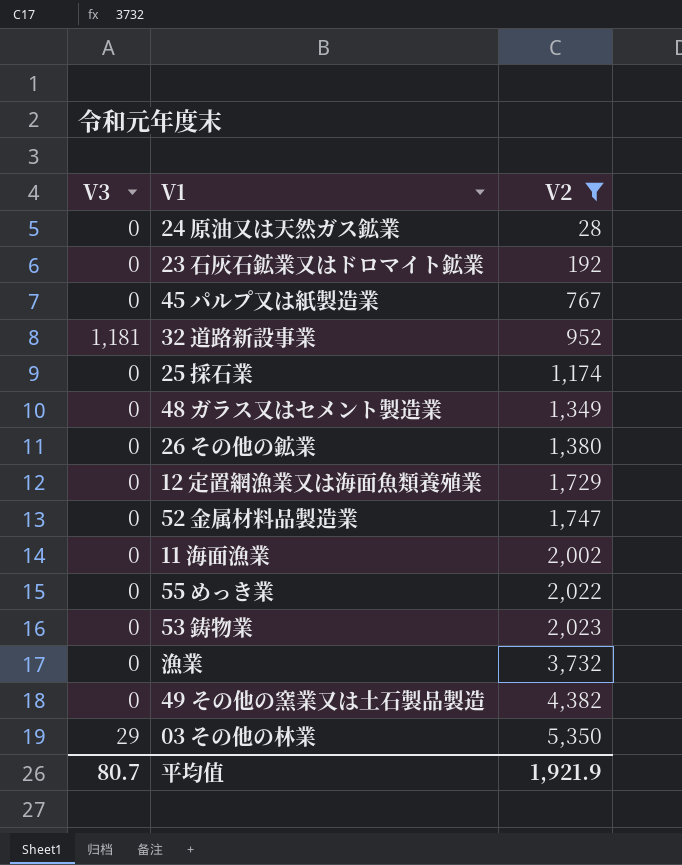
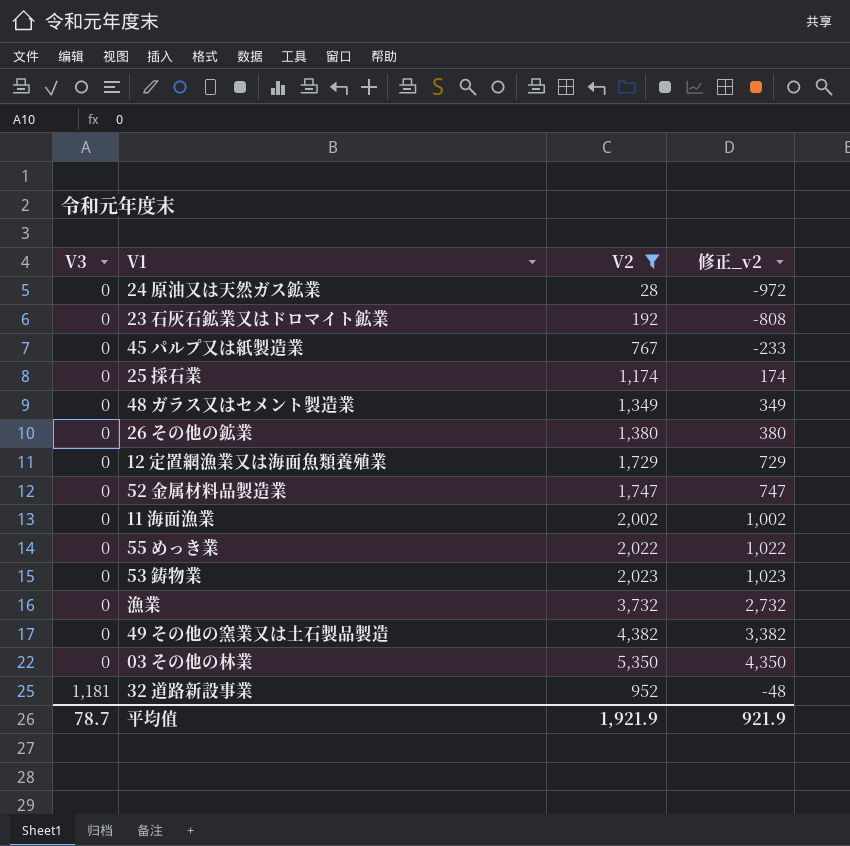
row order: V2 ascending -> V3 ascending
column 修正_v2 | formula: none -> [V2] - 1000
03 その他の林業 | V3: 29 -> 0
平均值 | V3: 80.7 -> 78.7

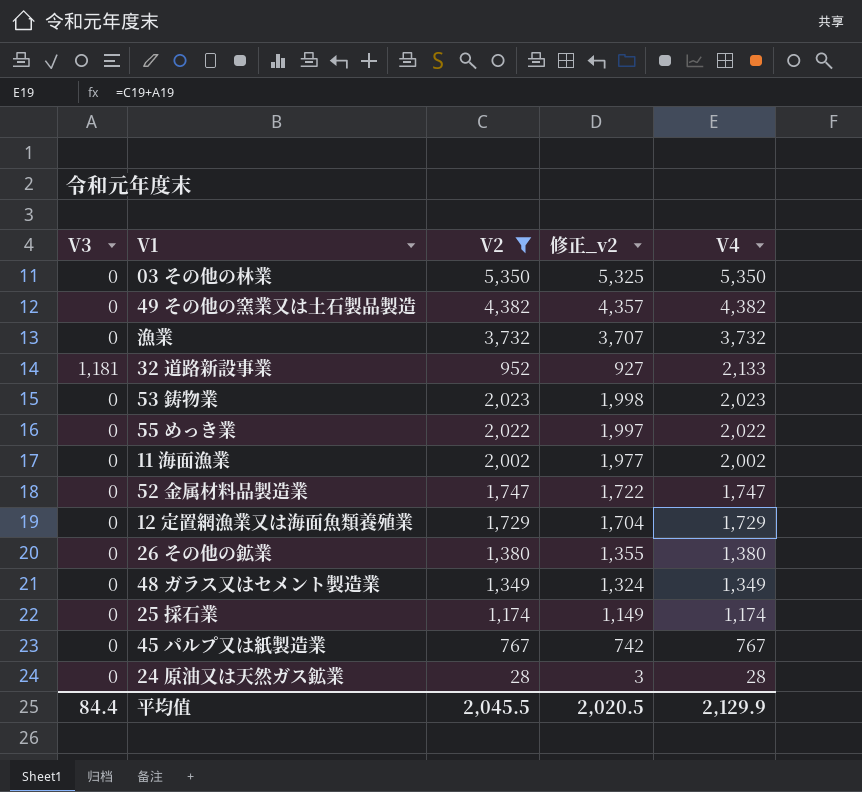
row order: V3 ascending -> V4 descending
column 修正_v2 | formula: [V2] - 1000 -> [V2] - 25
column V4 | formula: none -> [V3] + [V2]
row 23 石灰石鉱業又はドロマイト鉱業: 0 | 192 | -808 -> none
平均值 | V3: 78.7 -> 84.4
平均值 | V2: 1,921.9 -> 2,045.5
平均值 | 修正_v2: 921.9 -> 2,020.5

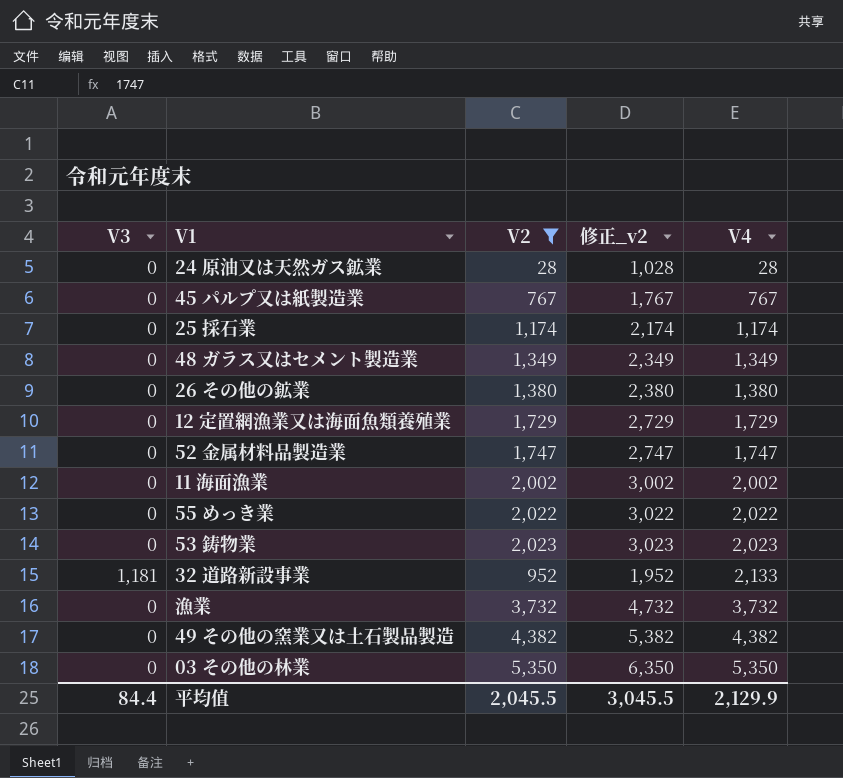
row order: V4 descending -> V4 ascending
column 修正_v2 | formula: [V2] - 25 -> [V2] + 1000
平均值 | 修正_v2: 2,020.5 -> 3,045.5

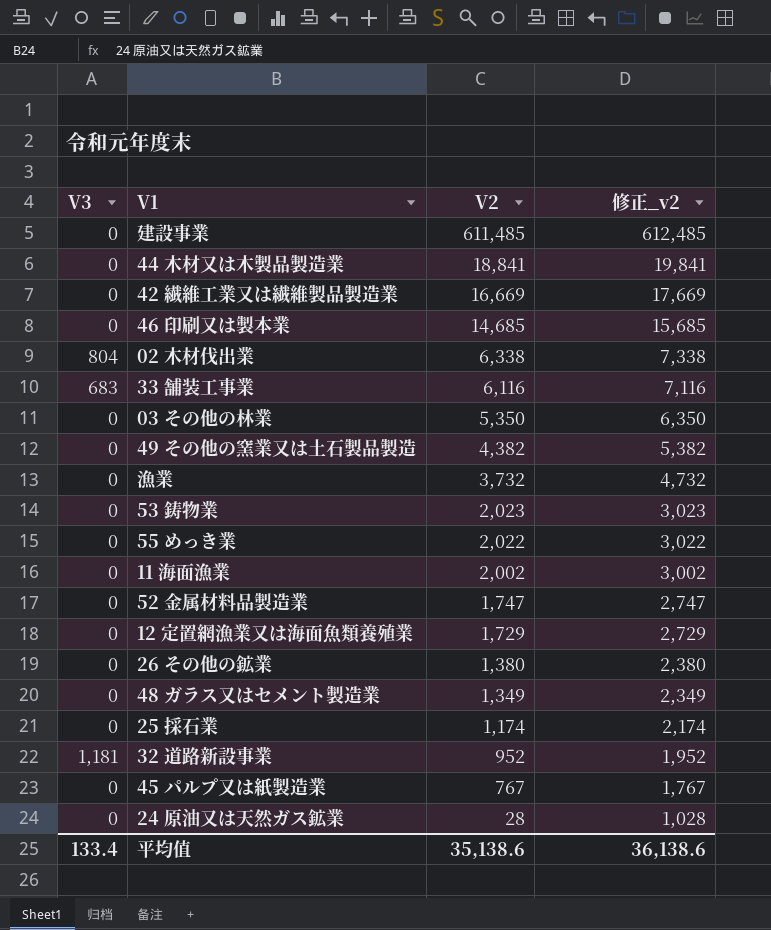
filter: V2 <= 5,350 -> none
row order: V4 ascending -> V2 descending
column V4 | formula: [V3] + [V2] -> none
平均值 | V3: 84.4 -> 133.4
平均值 | V2: 2,045.5 -> 35,138.6
平均值 | 修正_v2: 3,045.5 -> 36,138.6

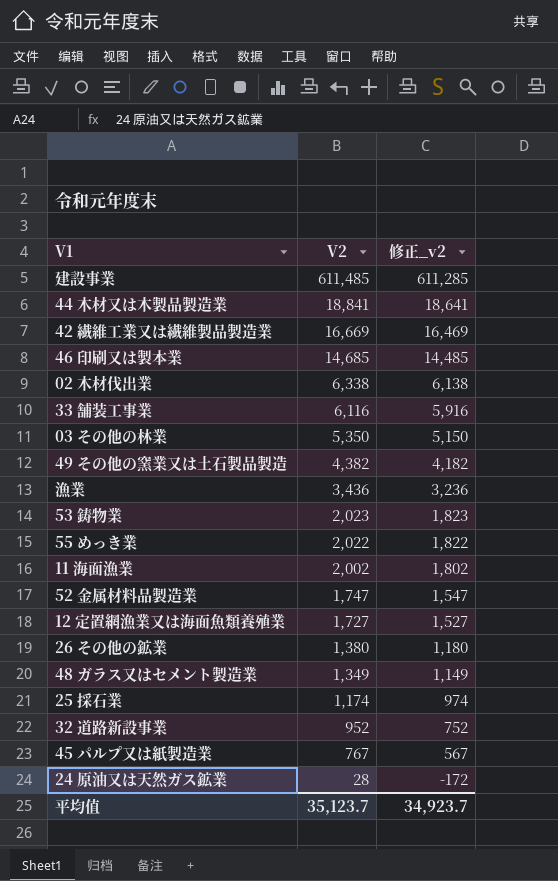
column V3 | position: 1 -> none
column 修正_v2 | formula: [V2] + 1000 -> [V2] - 200
漁業 | V2: 3,732 -> 3,436
12 定置網漁業又は海面魚類養殖業 | V2: 1,729 -> 1,727
平均值 | V2: 35,138.6 -> 35,123.7
平均值 | 修正_v2: 36,138.6 -> 34,923.7

